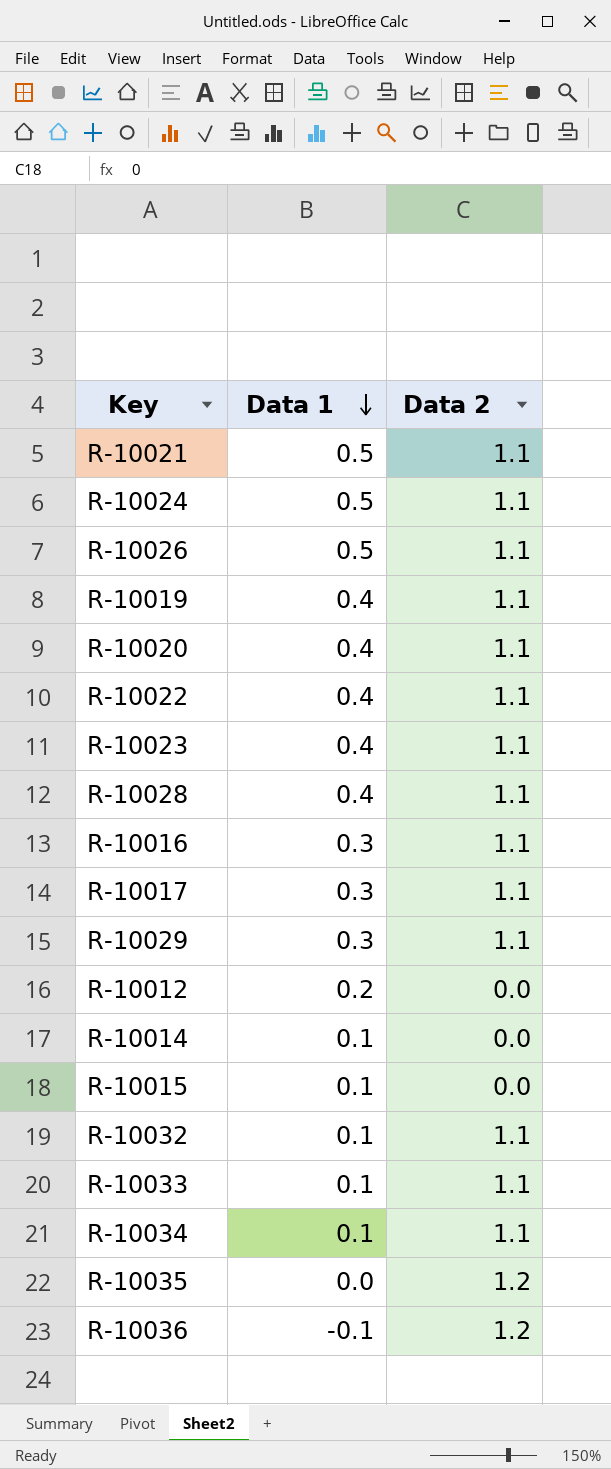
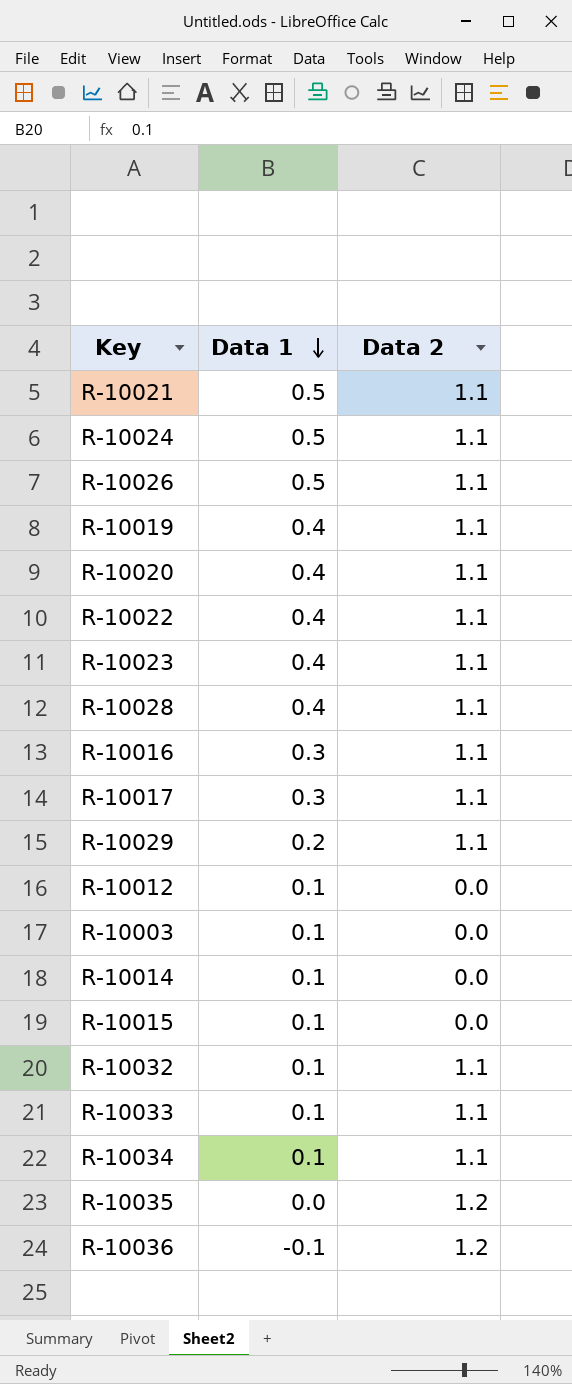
R-10029 | Data 1: 0.3 -> 0.2
R-10012 | Data 1: 0.2 -> 0.1
row R-10003: none -> 0.1 | 0.0

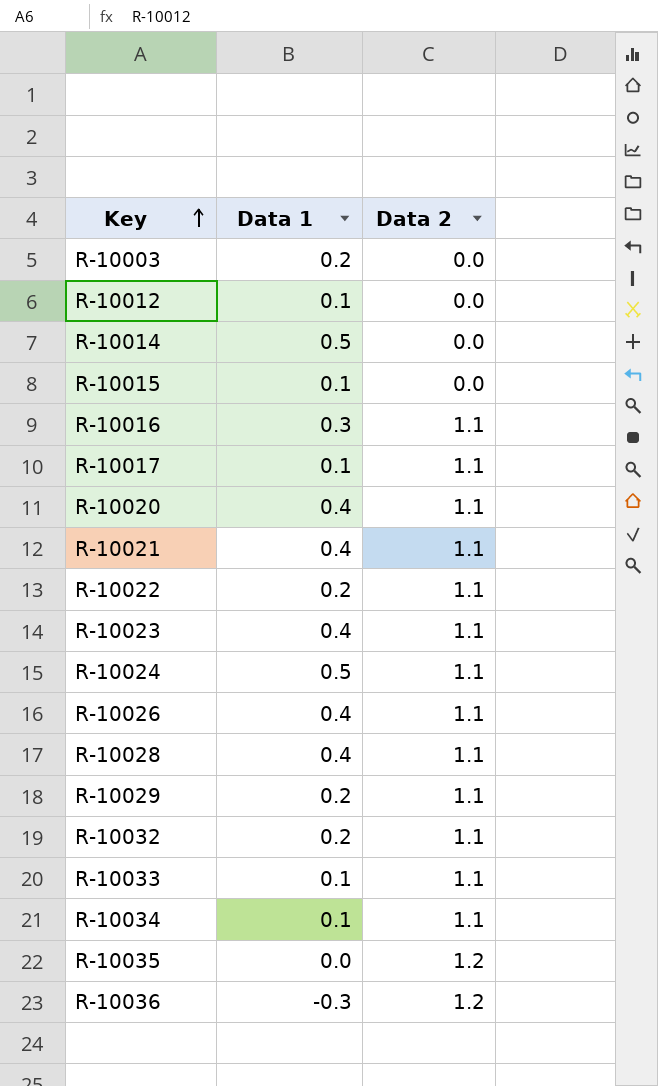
row order: Data 1 descending -> Key ascending
row R-10019: 0.4 | 1.1 -> none
R-10003 | Data 1: 0.1 -> 0.2
R-10014 | Data 1: 0.1 -> 0.5
R-10017 | Data 1: 0.3 -> 0.1
R-10021 | Data 1: 0.5 -> 0.4
R-10022 | Data 1: 0.4 -> 0.2
R-10026 | Data 1: 0.5 -> 0.4
R-10032 | Data 1: 0.1 -> 0.2
R-10036 | Data 1: -0.1 -> -0.3

